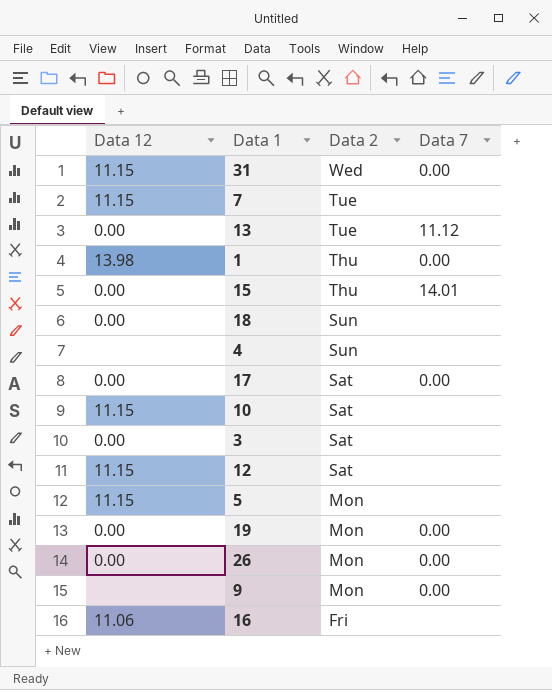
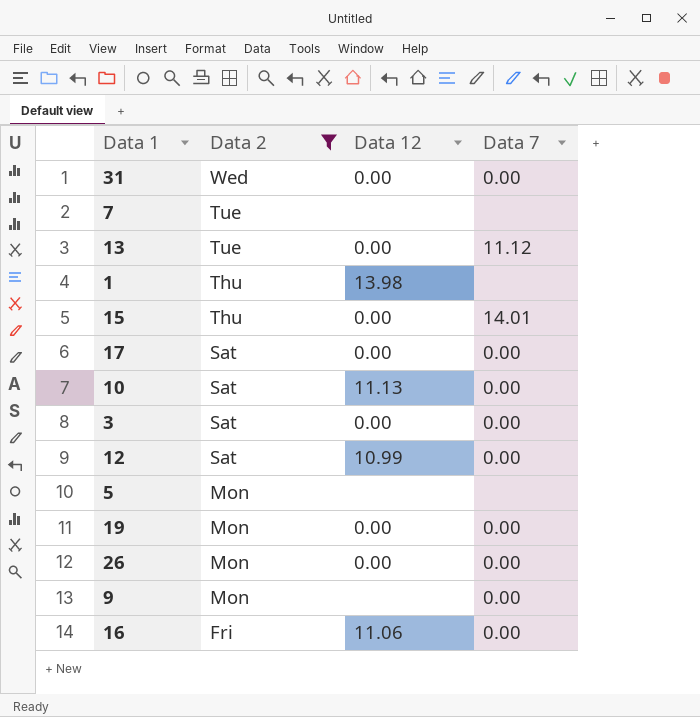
filter: none -> Data 2 != Sun
column Data 12 | position: 1 -> 3
31 | Data 12: 11.15 -> 0.00
7 | Data 12: 11.15 -> none
1 | Data 7: 0.00 -> none
10 | Data 12: 11.15 -> 11.13
10 | Data 7: none -> 0.00
3 | Data 7: none -> 0.00
12 | Data 12: 11.15 -> 10.99
12 | Data 7: none -> 0.00
5 | Data 12: 11.15 -> none
16 | Data 7: none -> 0.00

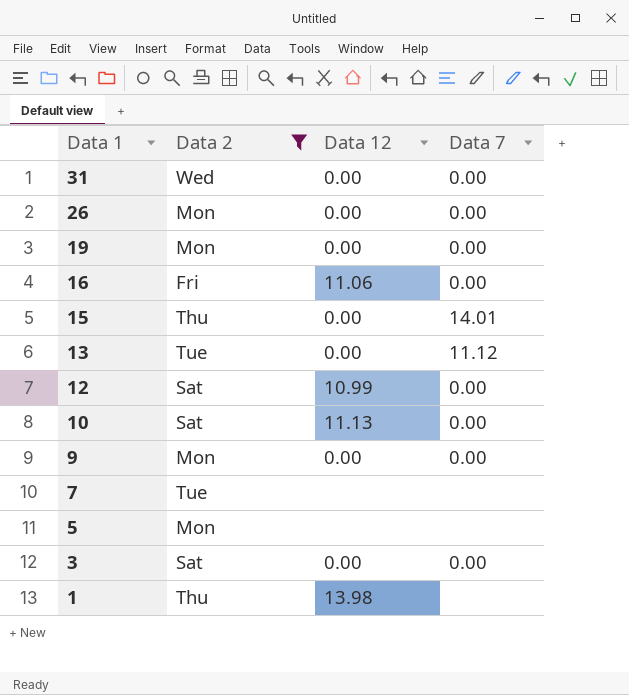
row order: Data 2 descending -> Data 1 descending
row 17: Sat | 0.00 | 0.00 -> none
9 | Data 12: none -> 0.00

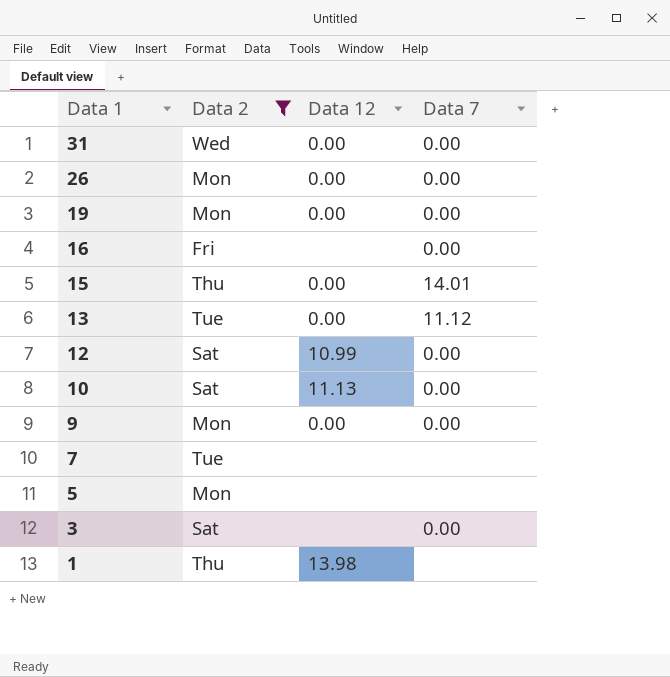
16 | Data 12: 11.06 -> none
3 | Data 12: 0.00 -> none

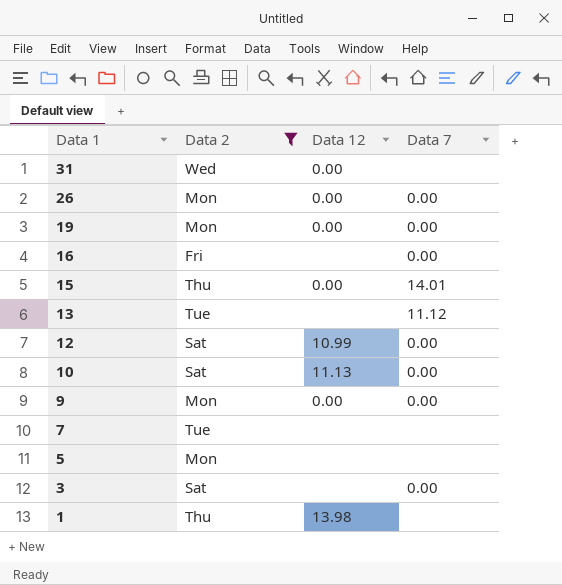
31 | Data 7: 0.00 -> none
13 | Data 12: 0.00 -> none

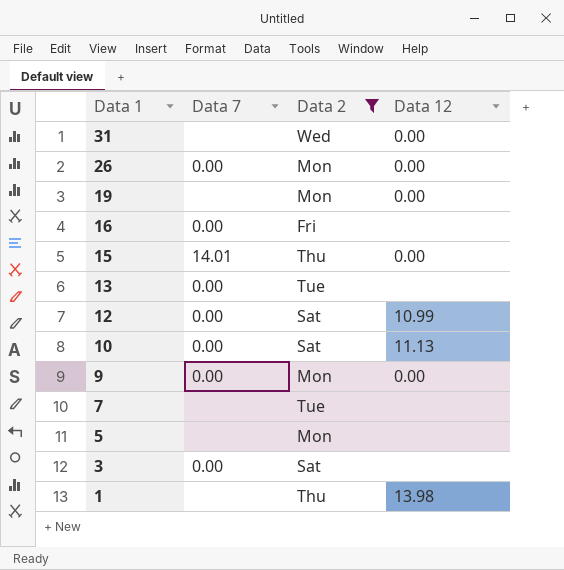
column Data 7 | position: 4 -> 2
19 | Data 7: 0.00 -> none
13 | Data 7: 11.12 -> 0.00

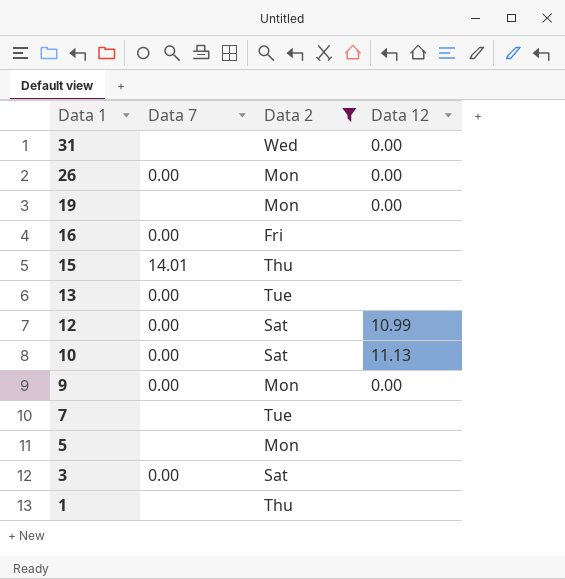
15 | Data 12: 0.00 -> none
1 | Data 12: 13.98 -> none

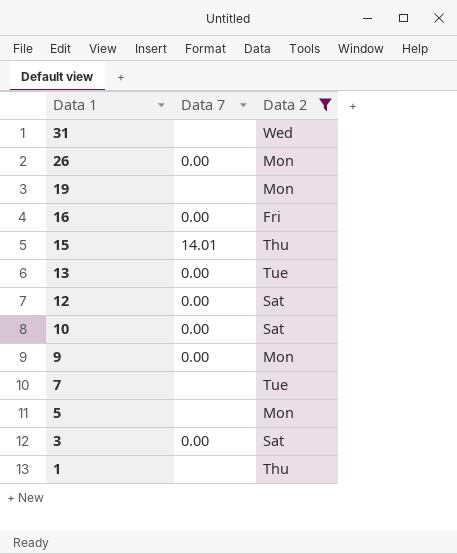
column Data 12 | position: 4 -> none

